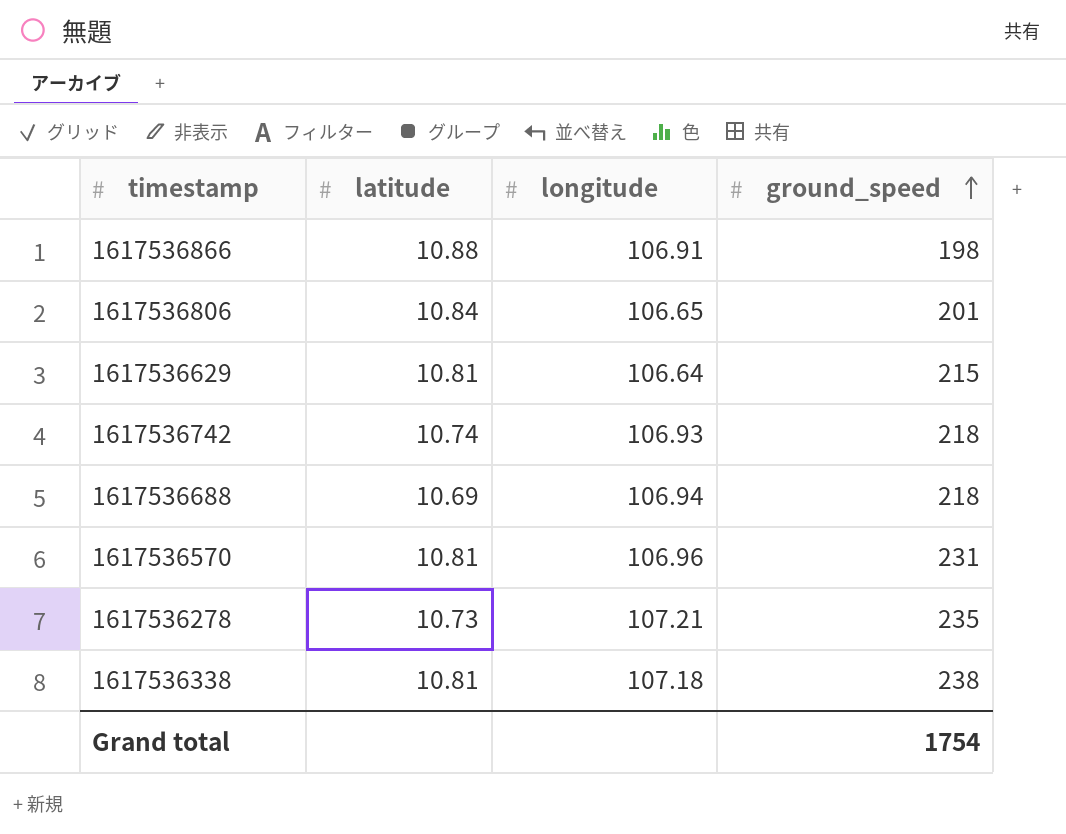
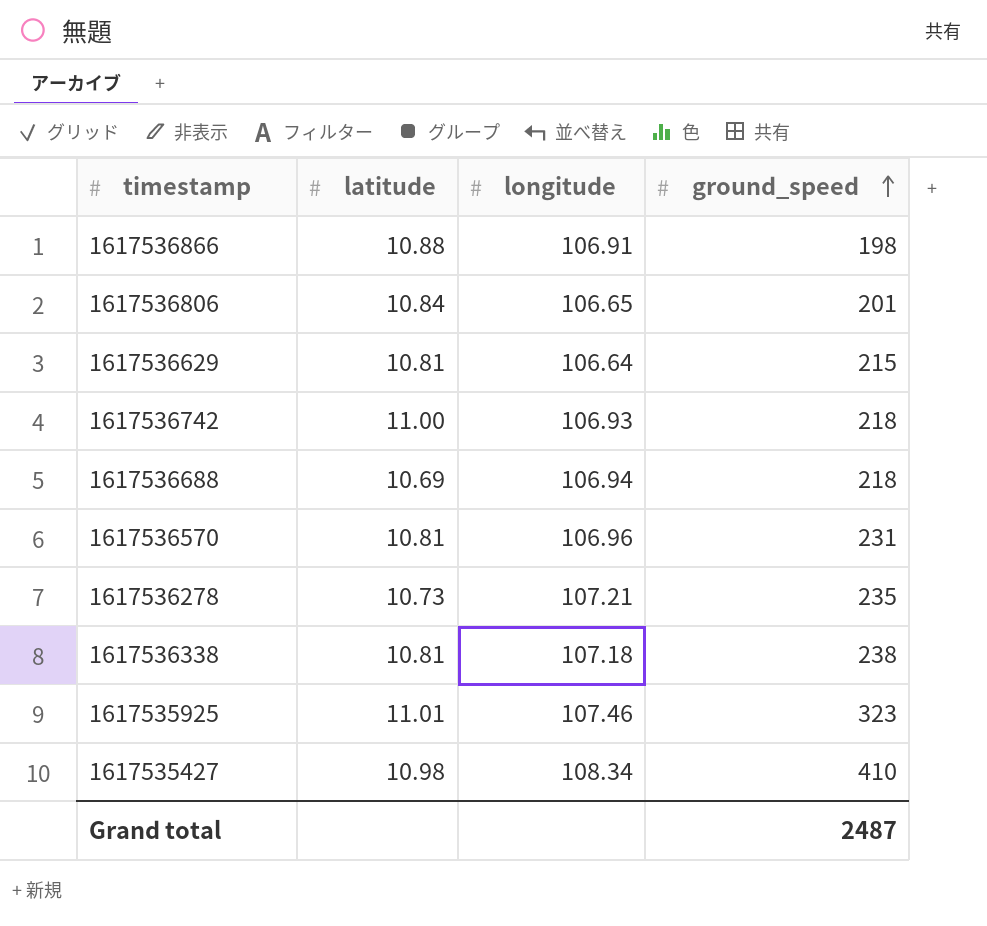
1617536742 | latitude: 10.74 -> 11.00
row 1617535925: none -> 11.01 | 107.46 | 323
row 1617535427: none -> 10.98 | 108.34 | 410
Grand total | ground_speed: 1754 -> 2487

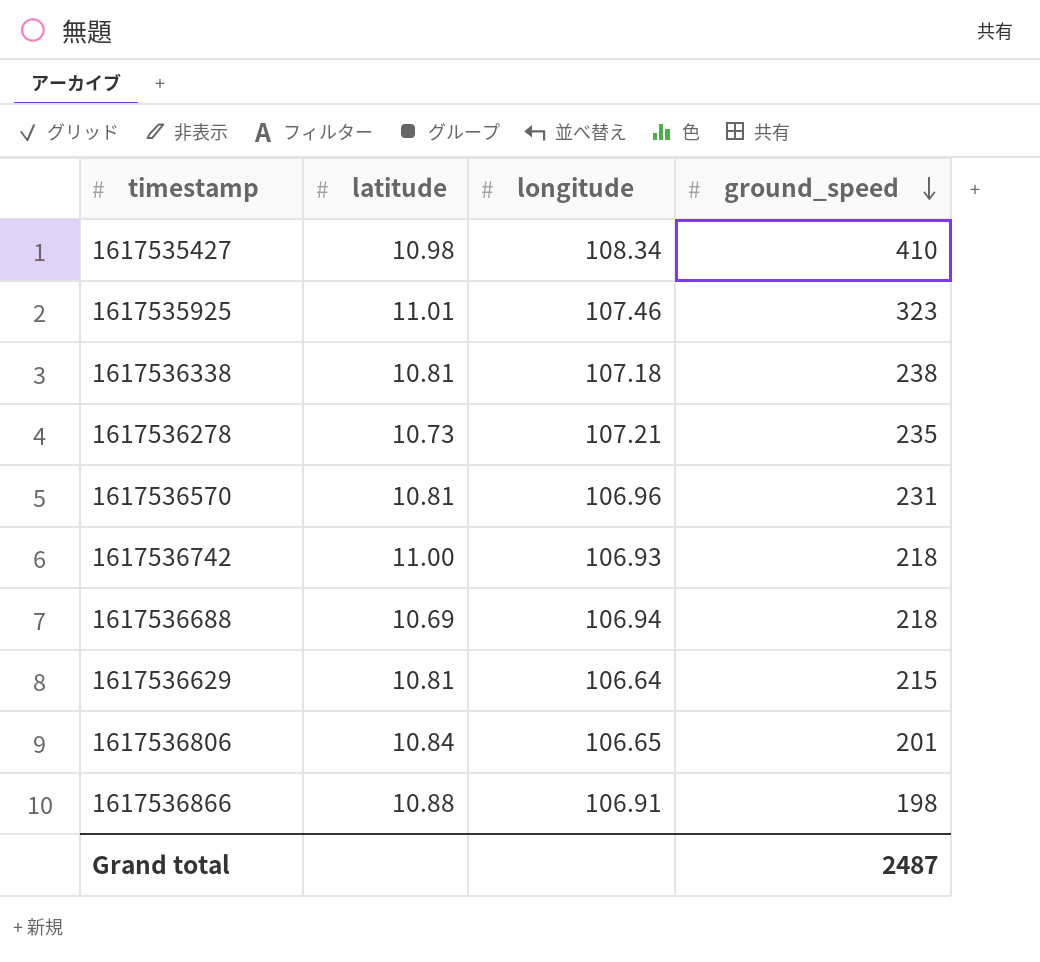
row order: ground_speed ascending -> ground_speed descending

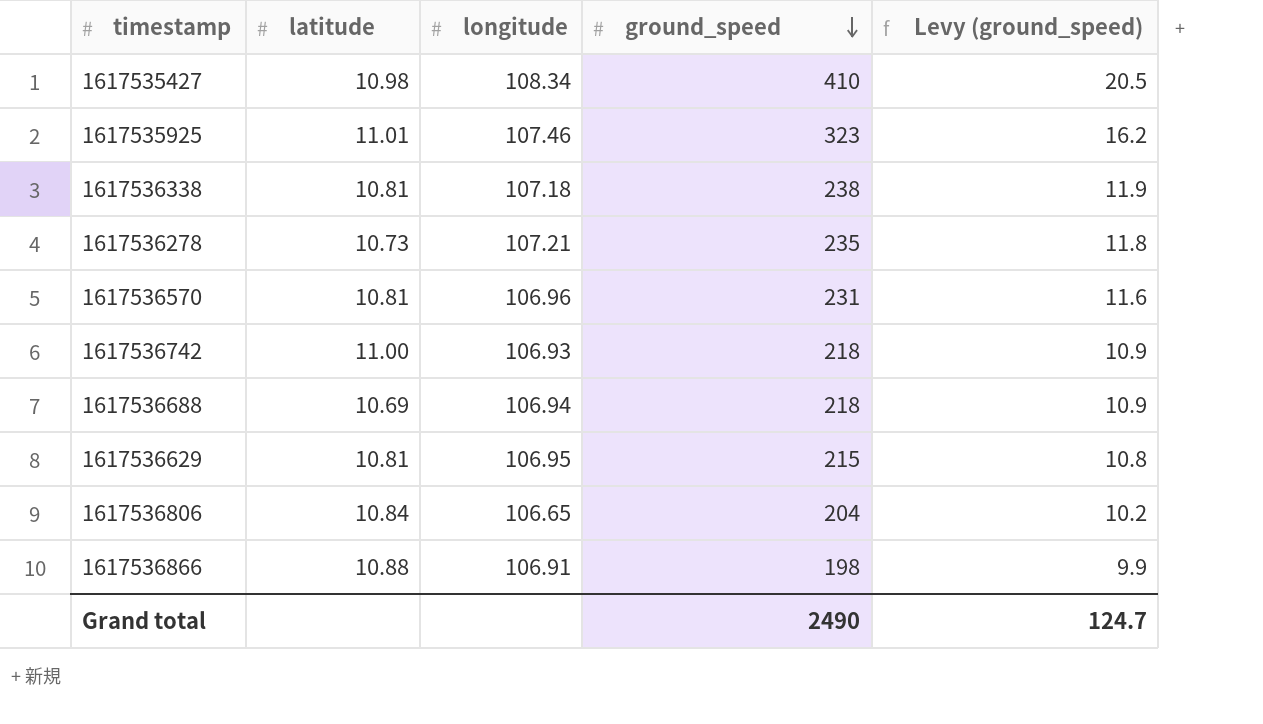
column Levy (ground_speed) | formula: none -> [ground_speed] * 0.05
1617536629 | longitude: 106.64 -> 106.95
1617536806 | ground_speed: 201 -> 204
Grand total | ground_speed: 2487 -> 2490

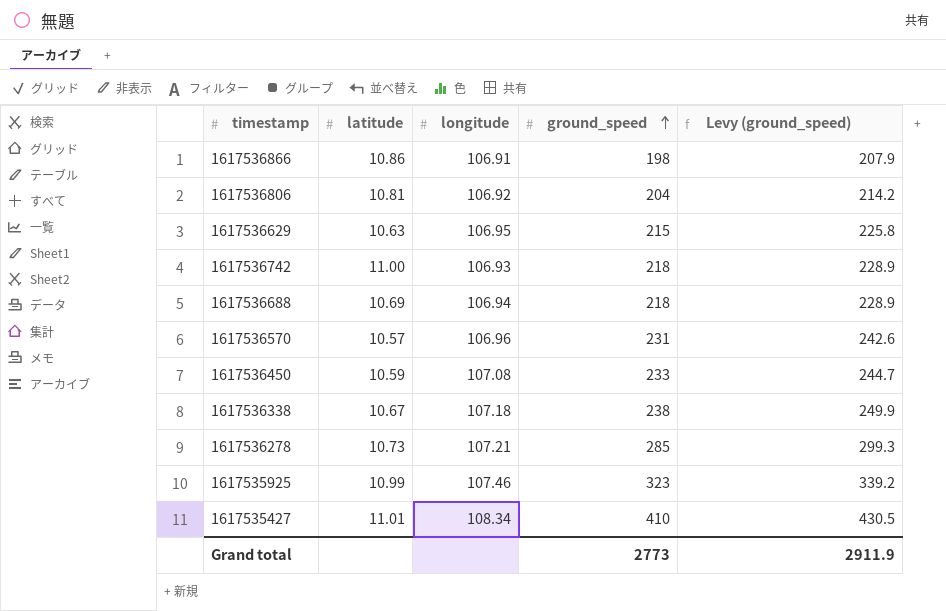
row order: ground_speed descending -> ground_speed ascending
column Levy (ground_speed) | formula: [ground_speed] * 0.05 -> [ground_speed] * 1.05
1617536866 | latitude: 10.88 -> 10.86
1617536806 | latitude: 10.84 -> 10.81
1617536806 | longitude: 106.65 -> 106.92
1617536629 | latitude: 10.81 -> 10.63
1617536570 | latitude: 10.81 -> 10.57
row 1617536450: none -> 10.59 | 107.08 | 233 | 244.7
1617536338 | latitude: 10.81 -> 10.67
1617536278 | ground_speed: 235 -> 285
1617535925 | latitude: 11.01 -> 10.99
1617535427 | latitude: 10.98 -> 11.01
Grand total | ground_speed: 2490 -> 2773
Grand total | Levy (ground_speed): 124.7 -> 2911.9

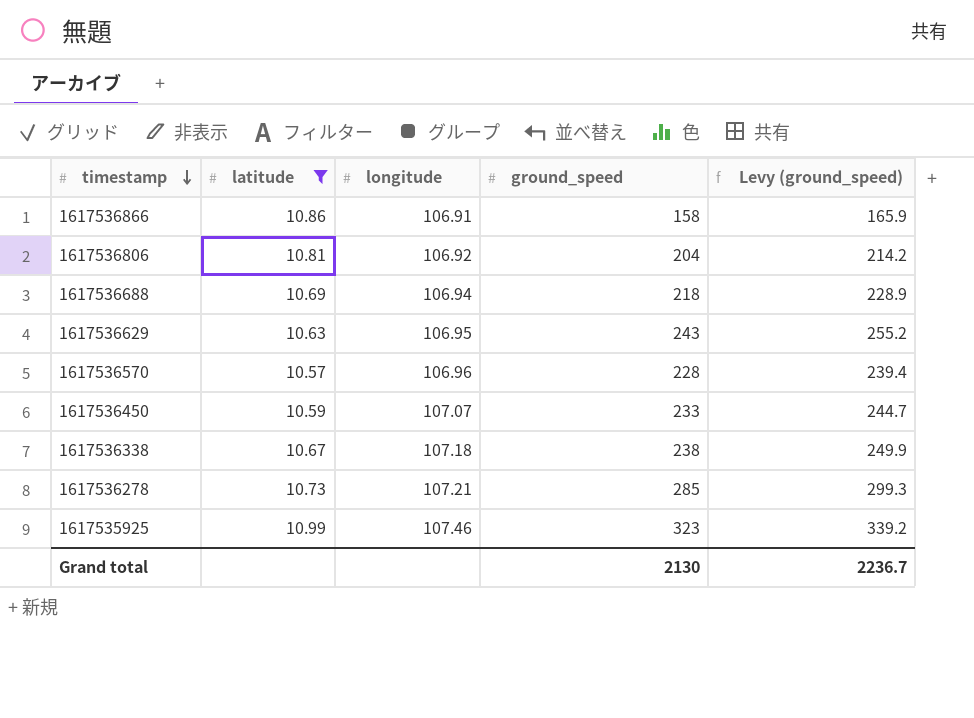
filter: none -> latitude <= 10.99
row order: ground_speed ascending -> timestamp descending
1617536866 | ground_speed: 198 -> 158
1617536866 | Levy (ground_speed): 207.9 -> 165.9
1617536629 | ground_speed: 215 -> 243
1617536629 | Levy (ground_speed): 225.8 -> 255.2
1617536570 | ground_speed: 231 -> 228
1617536570 | Levy (ground_speed): 242.6 -> 239.4
1617536450 | longitude: 107.08 -> 107.07
Grand total | ground_speed: 2773 -> 2130
Grand total | Levy (ground_speed): 2911.9 -> 2236.7

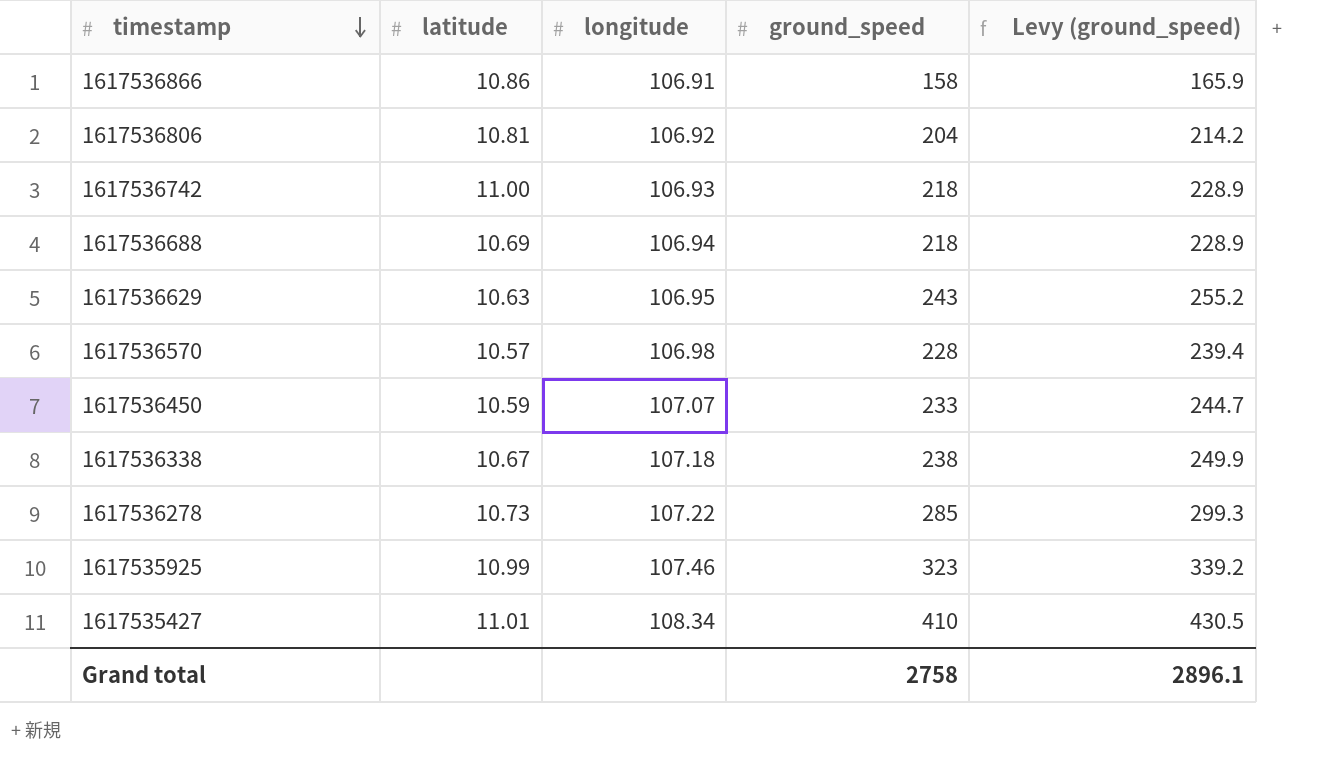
filter: latitude <= 10.99 -> none
1617536570 | longitude: 106.96 -> 106.98
1617536278 | longitude: 107.21 -> 107.22
Grand total | ground_speed: 2130 -> 2758
Grand total | Levy (ground_speed): 2236.7 -> 2896.1

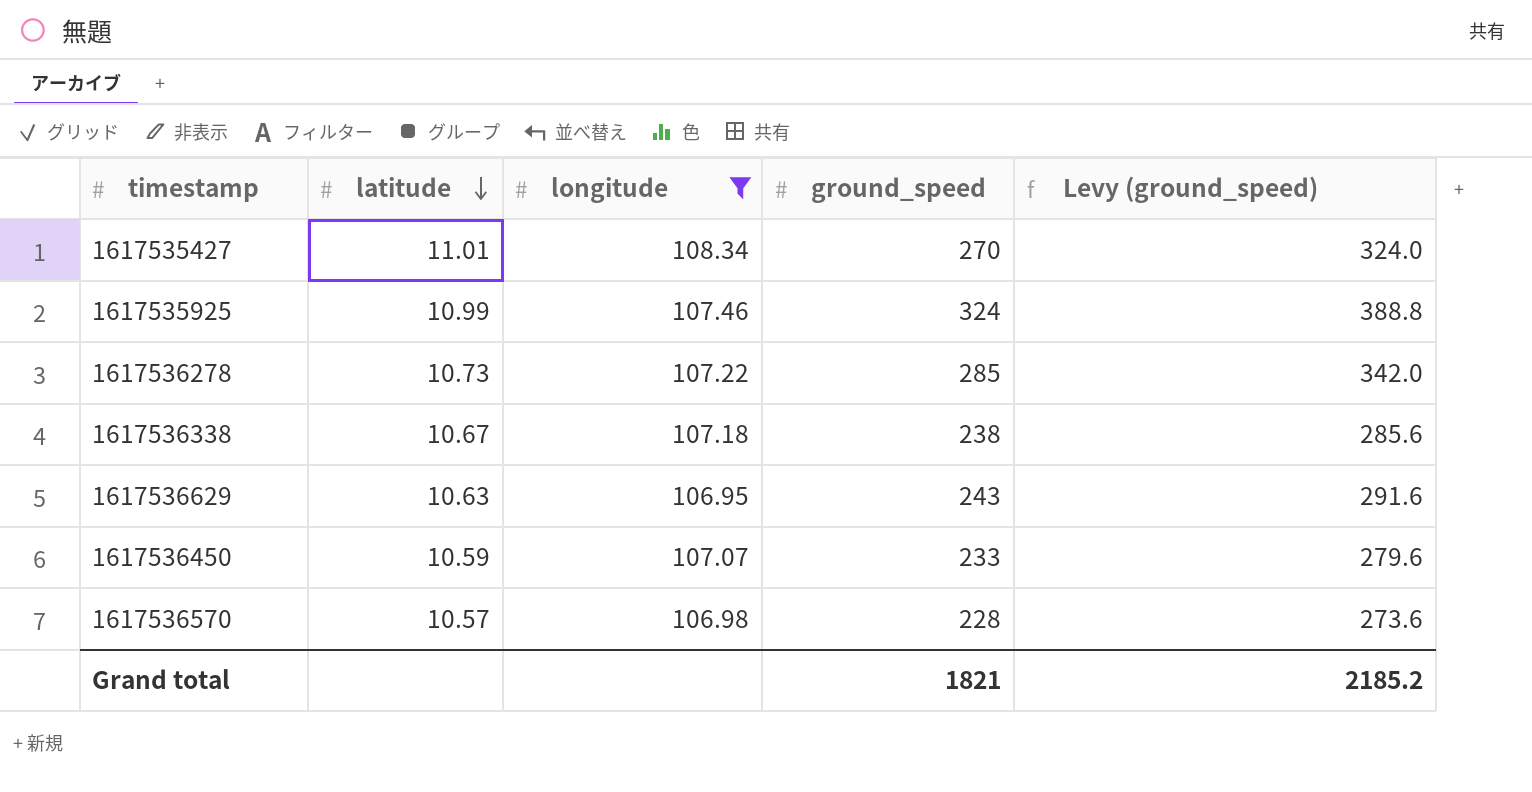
filter: none -> longitude >= 106.95
row order: timestamp descending -> latitude descending
column Levy (ground_speed) | formula: [ground_speed] * 1.05 -> [ground_speed] * 1.2
1617535427 | ground_speed: 410 -> 270
1617535925 | ground_speed: 323 -> 324
Grand total | ground_speed: 2758 -> 1821
Grand total | Levy (ground_speed): 2896.1 -> 2185.2

